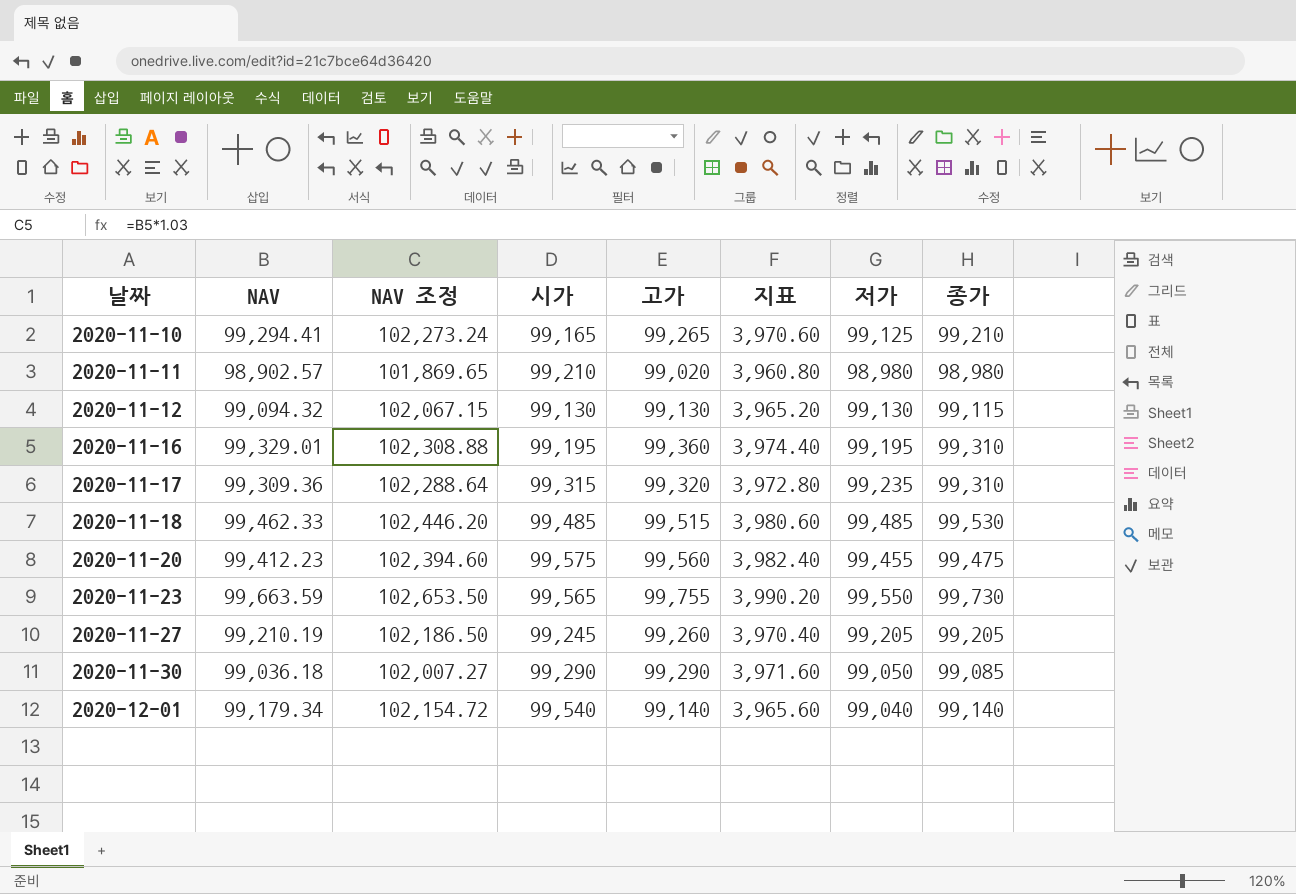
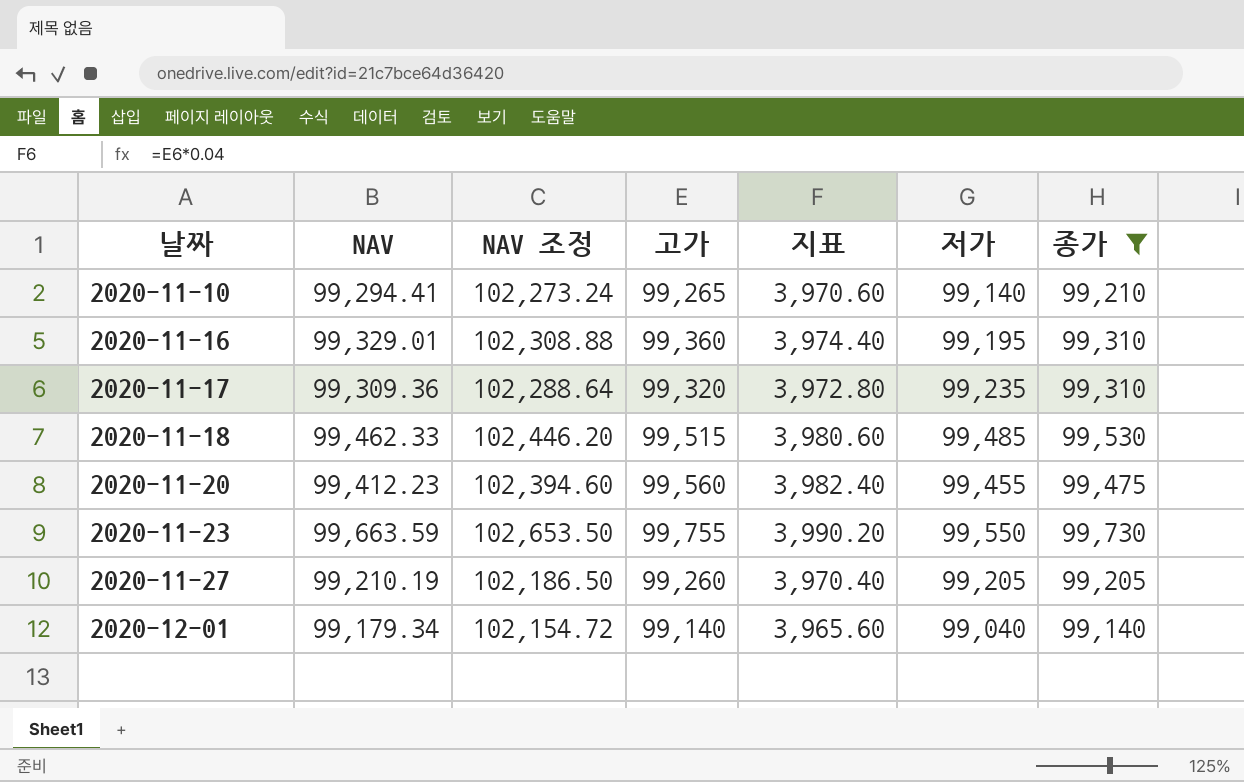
filter: none -> 종가 >= 99,140
column 시가 | position: 4 -> none
2020-11-10 | 저가: 99,125 -> 99,140

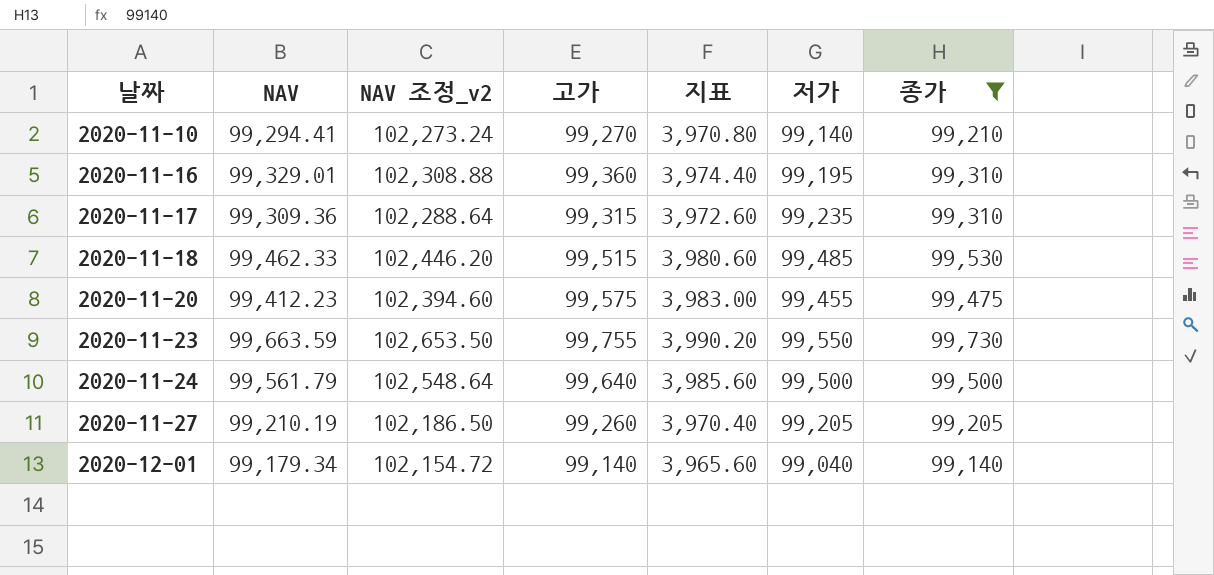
column name: NAV 조정 -> NAV 조정_v2
2020-11-10 | 고가: 99,265 -> 99,270
2020-11-10 | 지표: 3,970.60 -> 3,970.80
2020-11-17 | 고가: 99,320 -> 99,315
2020-11-17 | 지표: 3,972.80 -> 3,972.60
2020-11-20 | 고가: 99,560 -> 99,575
2020-11-20 | 지표: 3,982.40 -> 3,983.00
row 2020-11-24: none -> 99,561.79 | 102,548.64 | 99,640 | 3,985.60 | 99,500 | 99,500

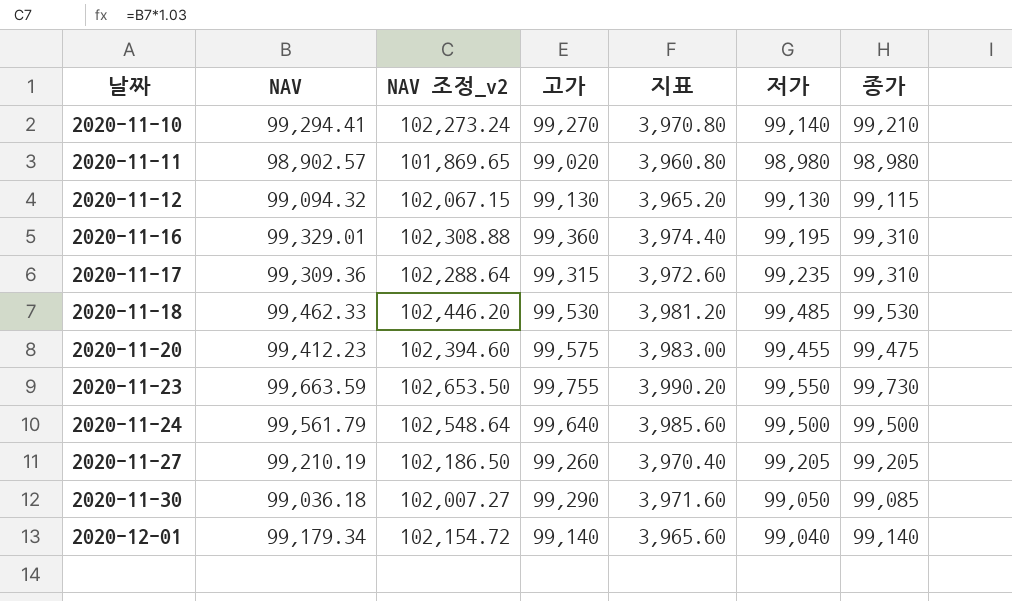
filter: 종가 >= 99,140 -> none
2020-11-18 | 고가: 99,515 -> 99,530
2020-11-18 | 지표: 3,980.60 -> 3,981.20

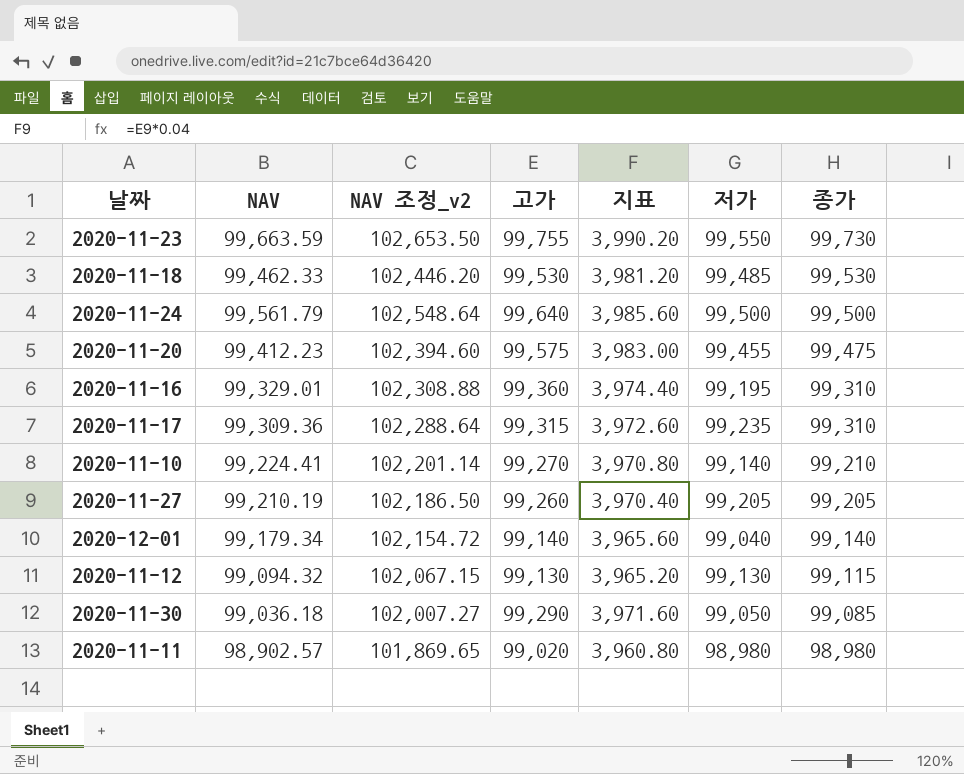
row order: 날짜 ascending -> 종가 descending
2020-11-10 | NAV: 99,294.41 -> 99,224.41
2020-11-10 | NAV 조정_v2: 102,273.24 -> 102,201.14

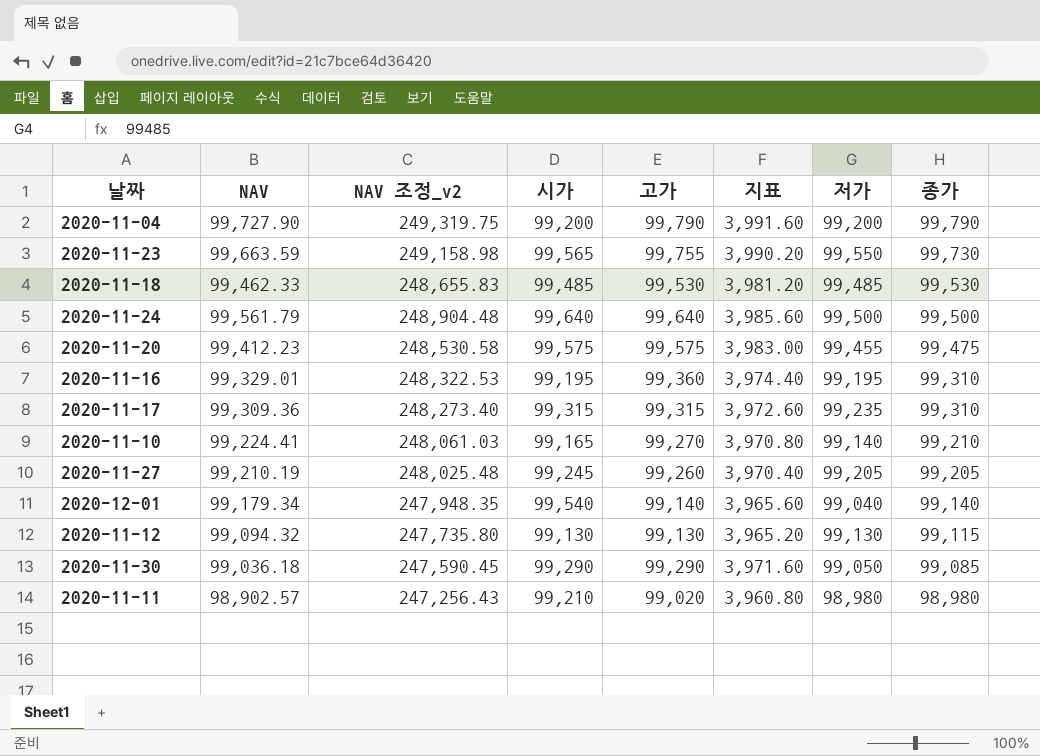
column NAV 조정_v2 | formula: [NAV] * 1.03 -> [NAV] * 2.5
column 시가 | position: none -> 4
row 2020-11-04: none -> 99,727.90 | 249,319.75 | 99,200 | 99,790 | 3,991.60 | 99,200 | 99,790

